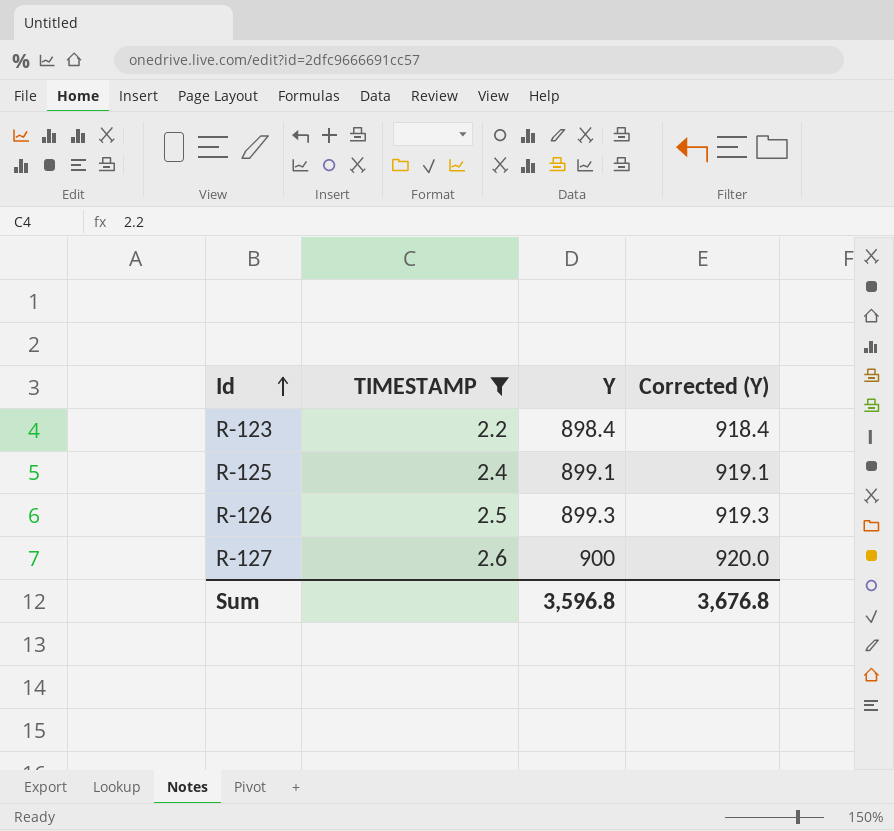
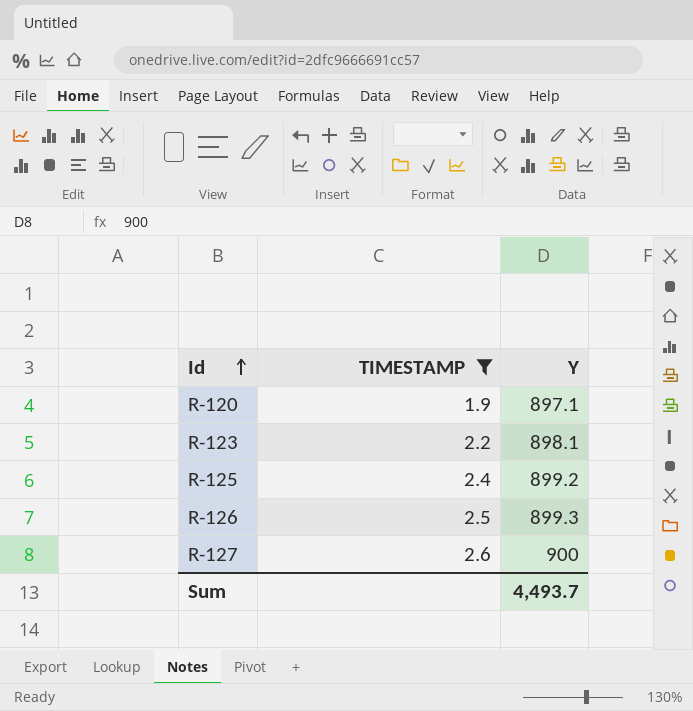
column Corrected (Y) | formula: [Y] + 20 -> none
row R-120: none -> 1.9 | 897.1
R-123 | Y: 898.4 -> 898.1
R-125 | Y: 899.1 -> 899.2
Sum | Y: 3,596.8 -> 4,493.7

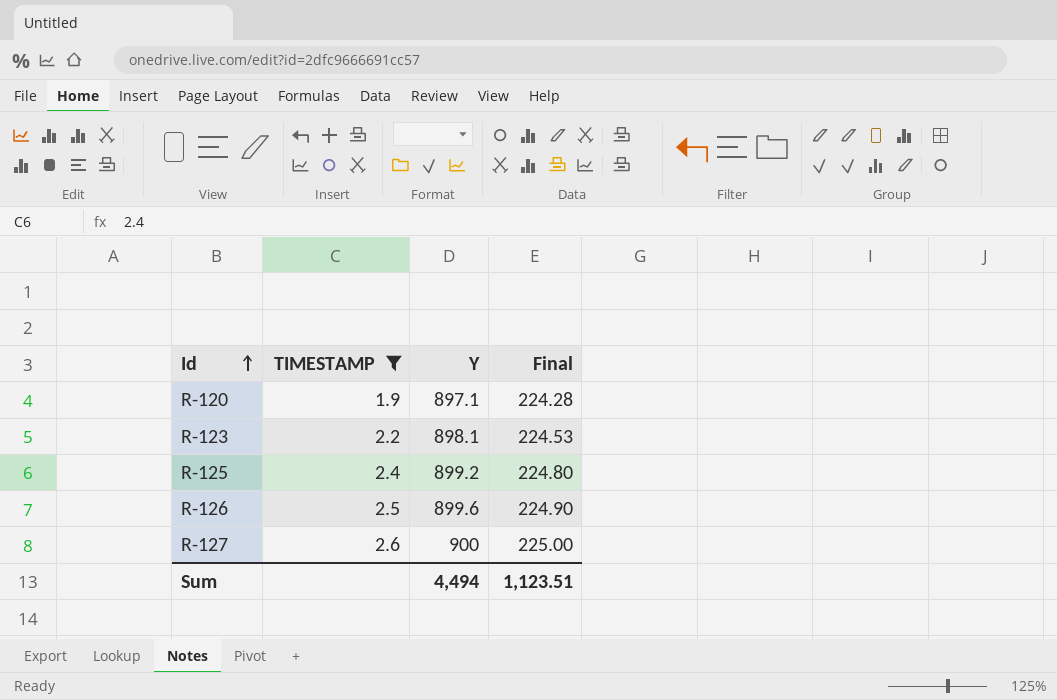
column Final | formula: none -> [Y] * 0.25
R-126 | Y: 899.3 -> 899.6
Sum | Y: 4,493.7 -> 4,494

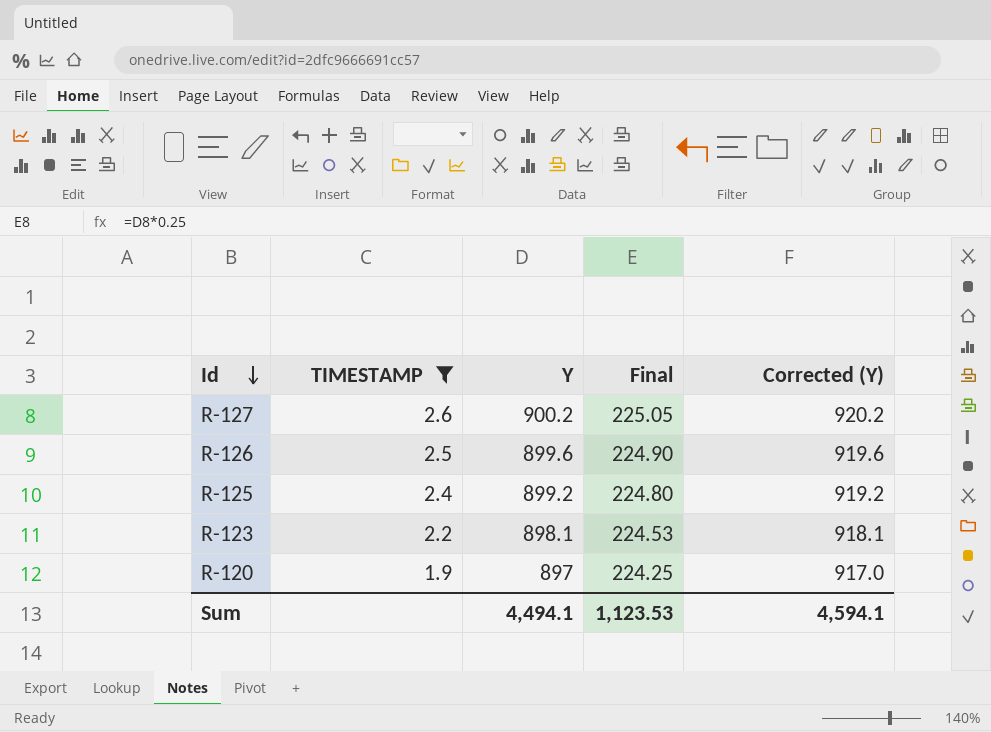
row order: Id ascending -> Id descending
column Corrected (Y) | formula: none -> [Y] + 20
R-127 | Y: 900 -> 900.2
R-127 | Final: 225.00 -> 225.05
R-120 | Y: 897.1 -> 897
R-120 | Final: 224.28 -> 224.25
Sum | Y: 4,494 -> 4,494.1
Sum | Final: 1,123.51 -> 1,123.53

